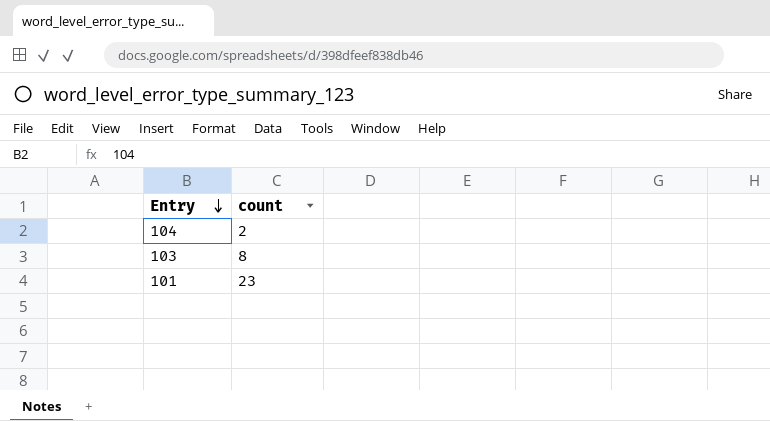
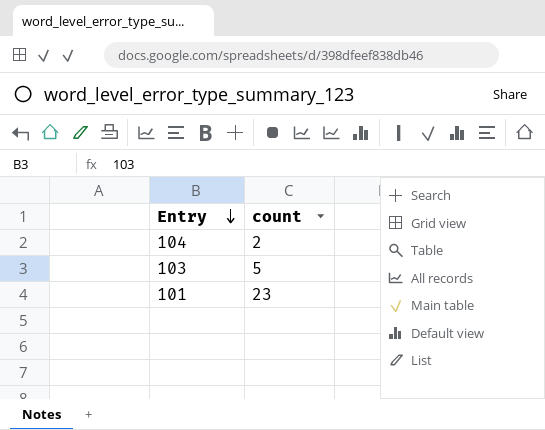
103 | count: 8 -> 5

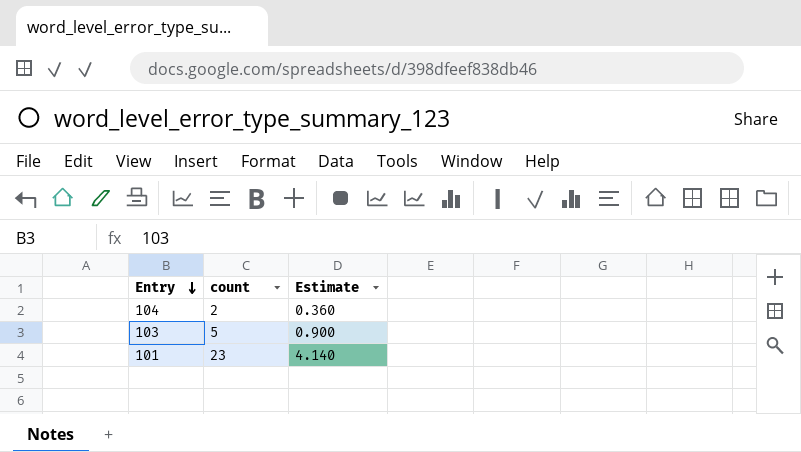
column Estimate | formula: none -> [count] * 0.18

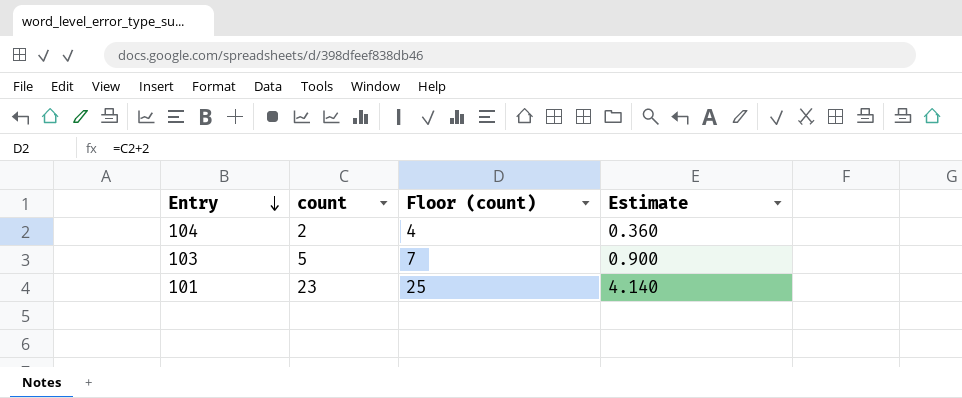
column Floor (count) | formula: none -> [count] + 2

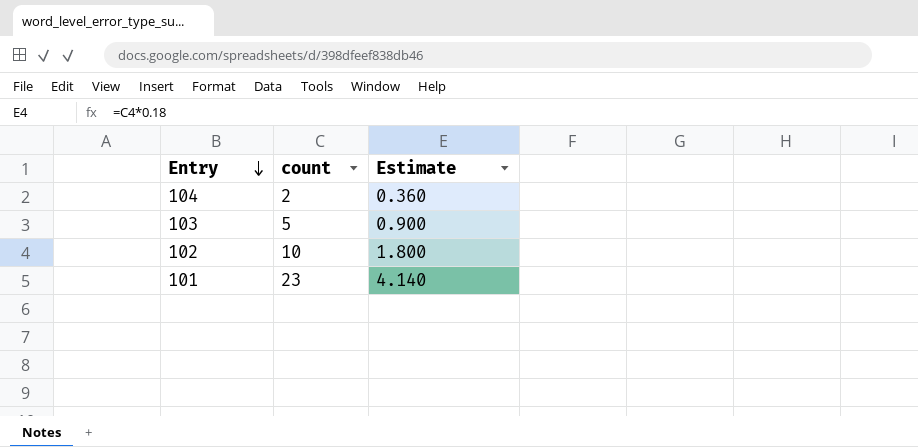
column Floor (count) | formula: [count] + 2 -> none
row 102: none -> 10 | 1.800

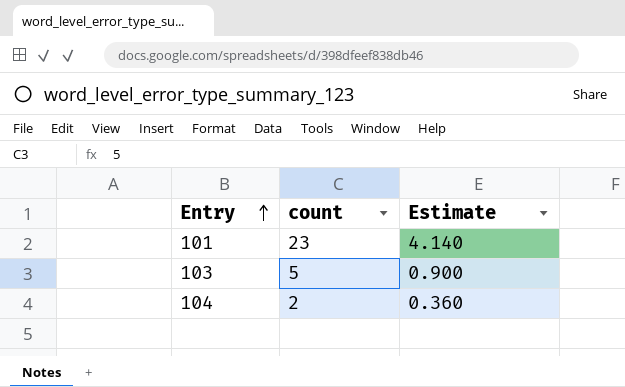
row order: Entry descending -> Entry ascending
row 102: 10 | 1.800 -> none

